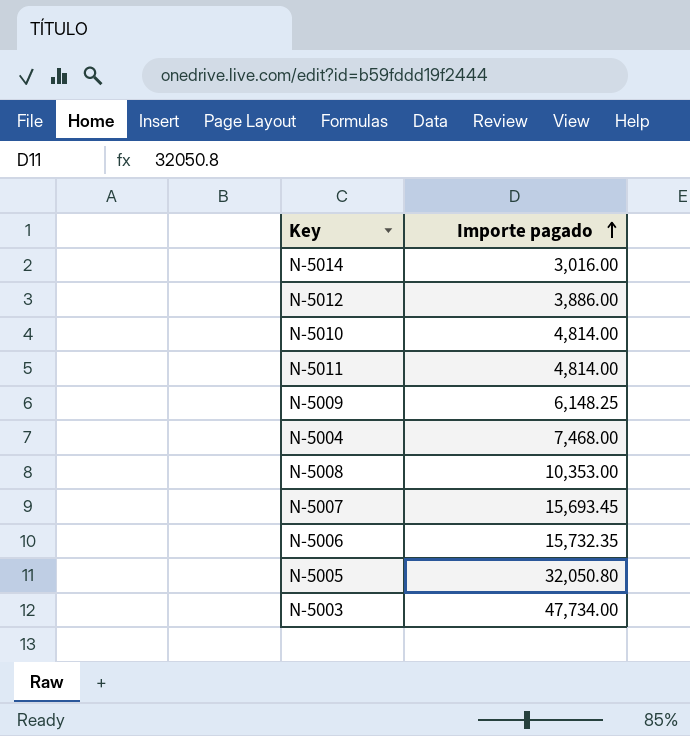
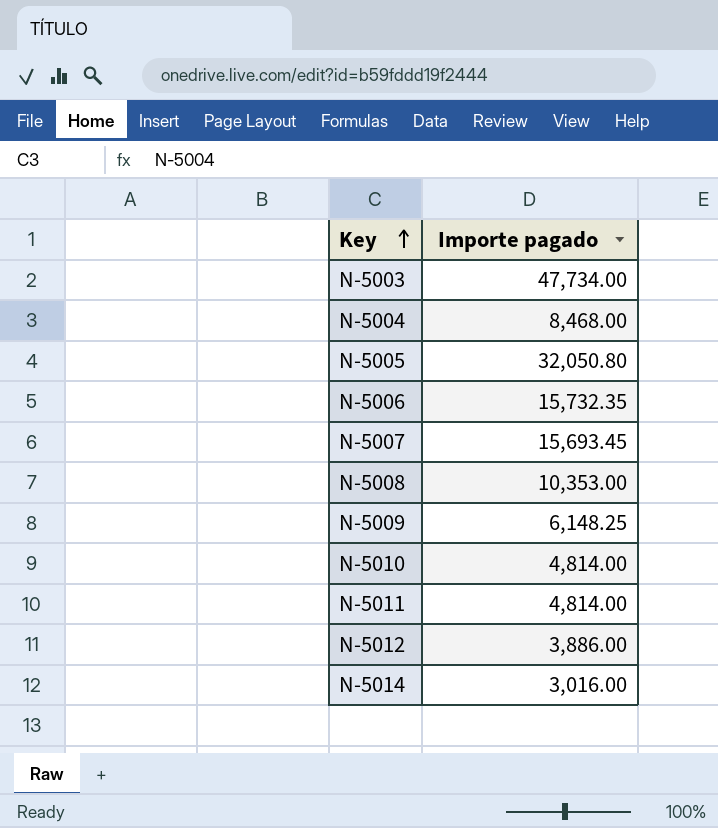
row order: Importe pagado ascending -> Key ascending
N-5004 | Importe pagado: 7,468.00 -> 8,468.00

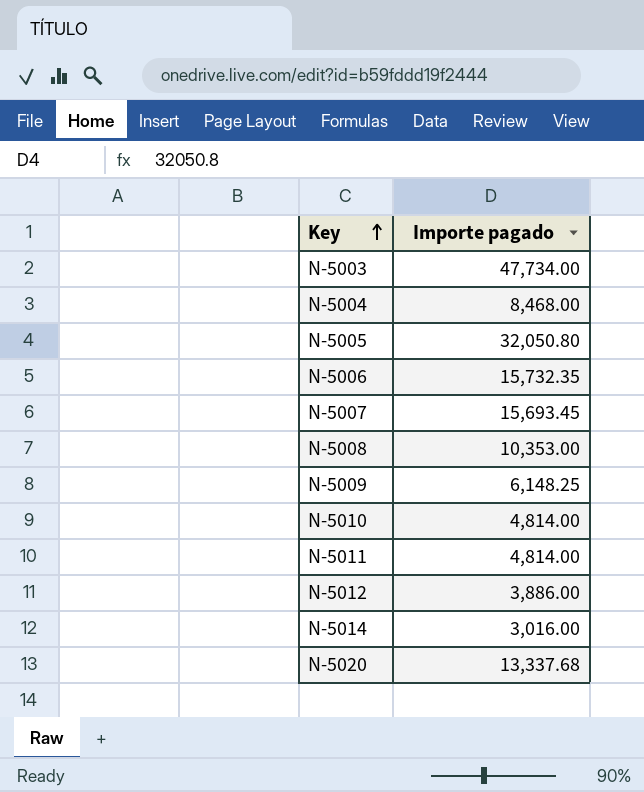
row N-5020: none -> 13,337.68

